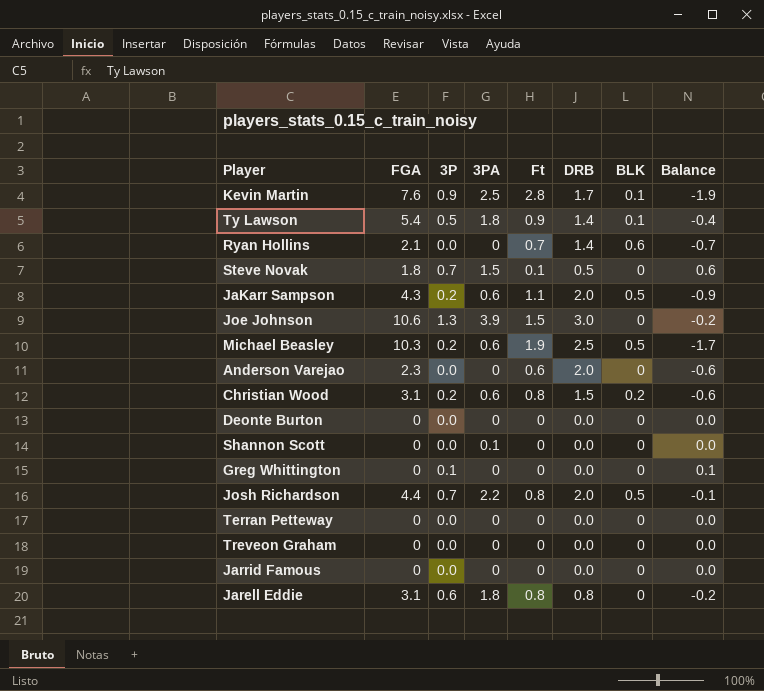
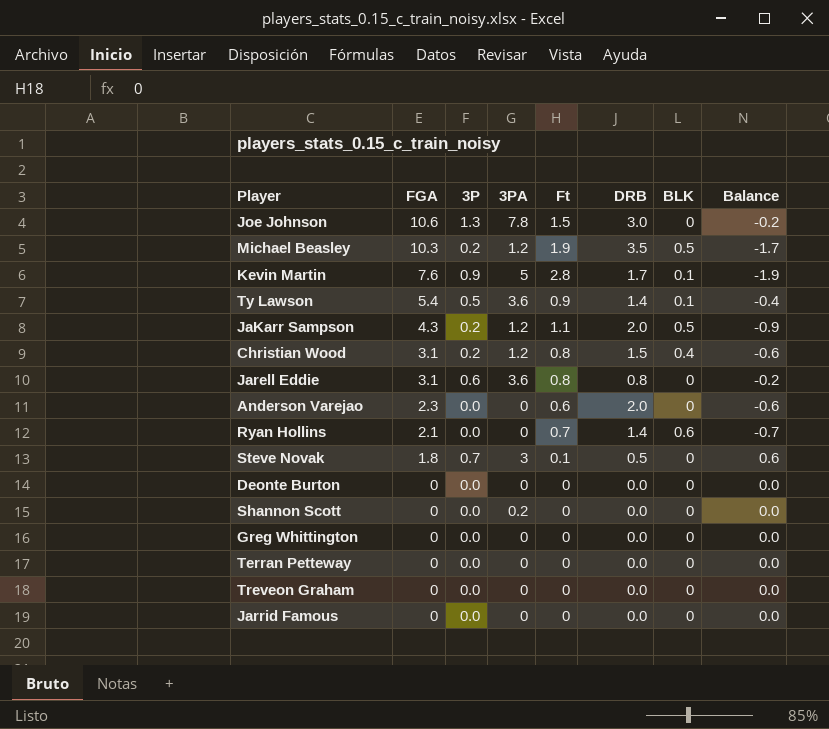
row order: none -> FGA descending
row Josh Richardson: 4.4 | 0.7 | 2.2 | 0.8 | 2.0 | 0.5 | -0.1 -> none
Joe Johnson | 3PA: 3.9 -> 7.8
Michael Beasley | 3PA: 0.6 -> 1.2
Michael Beasley | DRB: 2.5 -> 3.5
Kevin Martin | 3PA: 2.5 -> 5
Ty Lawson | 3PA: 1.8 -> 3.6
JaKarr Sampson | 3PA: 0.6 -> 1.2
Christian Wood | 3PA: 0.6 -> 1.2
Christian Wood | BLK: 0.2 -> 0.4
Jarell Eddie | 3PA: 1.8 -> 3.6
Steve Novak | 3PA: 1.5 -> 3
Shannon Scott | 3PA: 0.1 -> 0.2
Greg Whittington | 3P: 0.1 -> 0.0
Greg Whittington | Balance: 0.1 -> 0.0

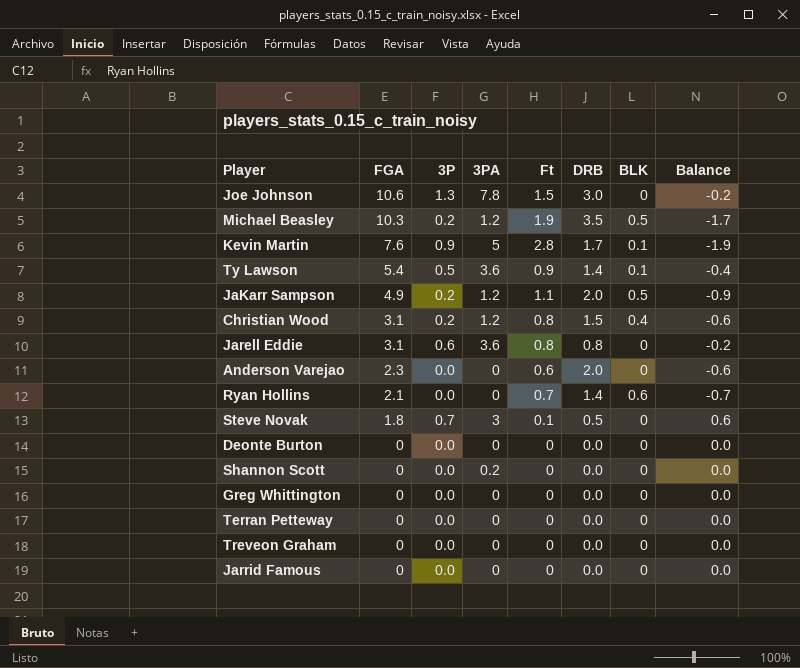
JaKarr Sampson | FGA: 4.3 -> 4.9

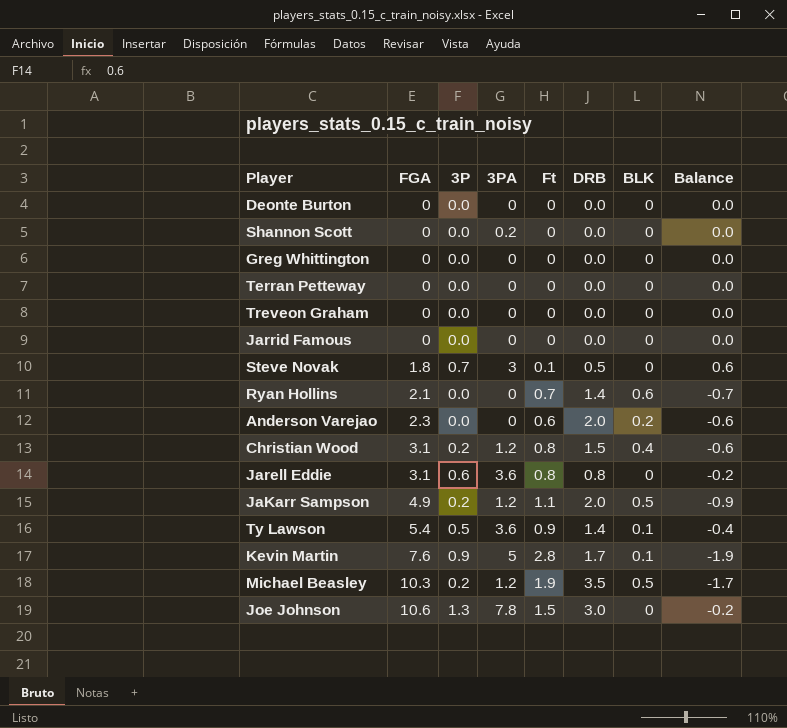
row order: FGA descending -> FGA ascending
Anderson Varejao | BLK: 0 -> 0.2

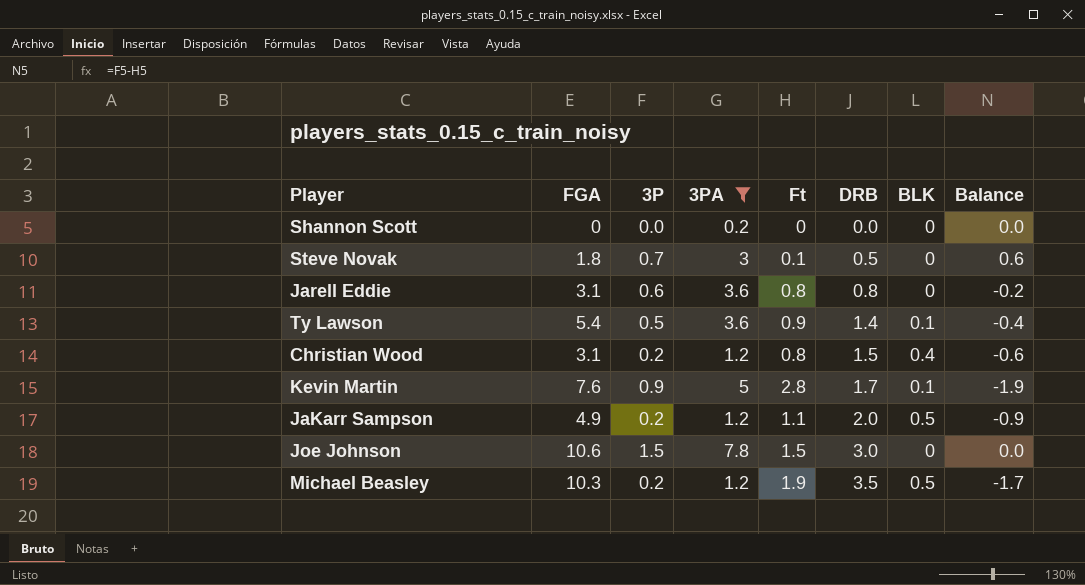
filter: none -> 3PA != 0
row order: FGA ascending -> DRB ascending
Joe Johnson | 3P: 1.3 -> 1.5
Joe Johnson | Balance: -0.2 -> 0.0

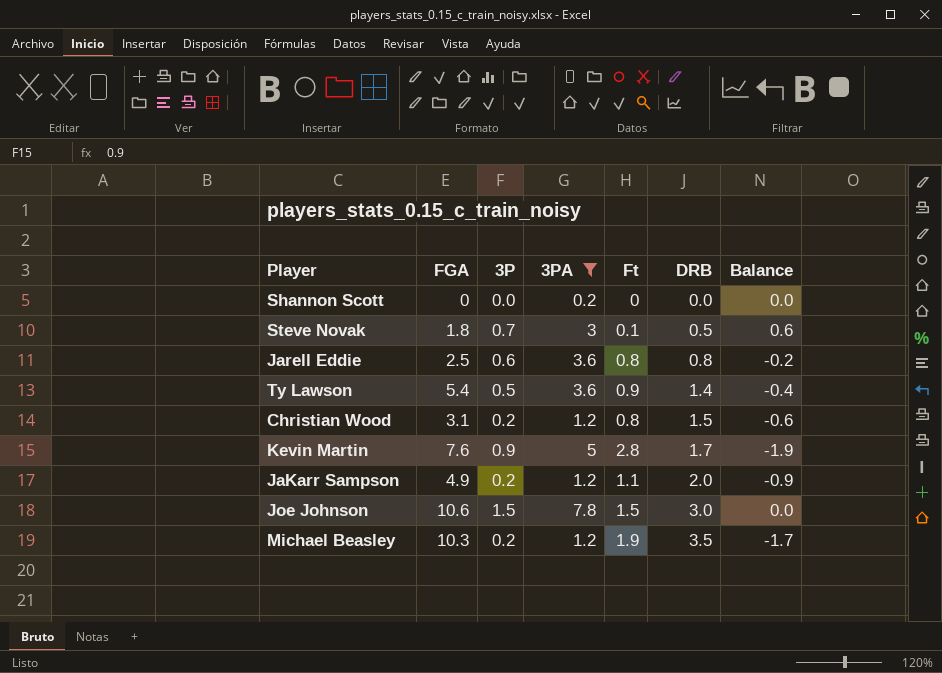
column BLK | position: 7 -> none
Jarell Eddie | FGA: 3.1 -> 2.5

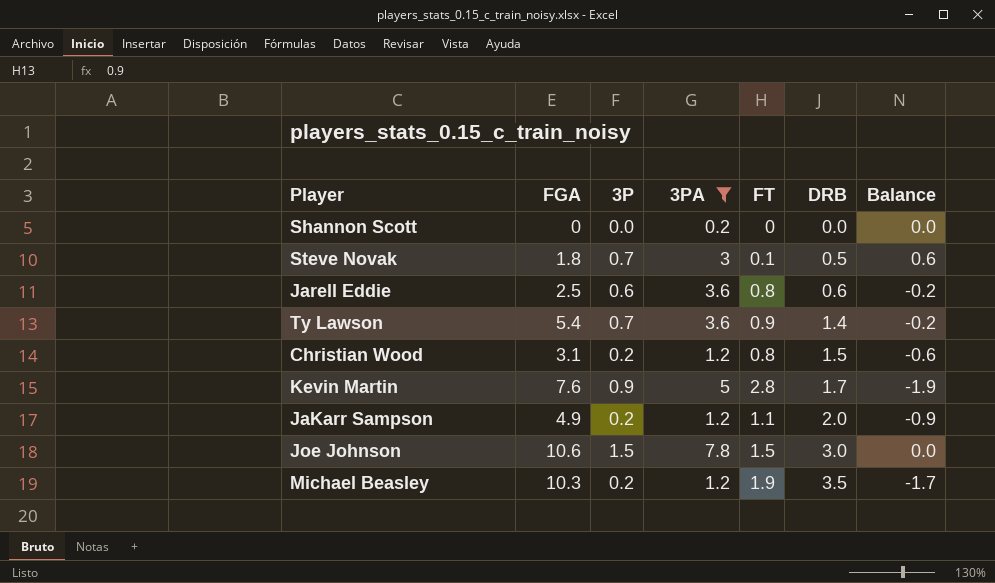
column name: Ft -> FT
Jarell Eddie | DRB: 0.8 -> 0.6
Ty Lawson | 3P: 0.5 -> 0.7
Ty Lawson | Balance: -0.4 -> -0.2

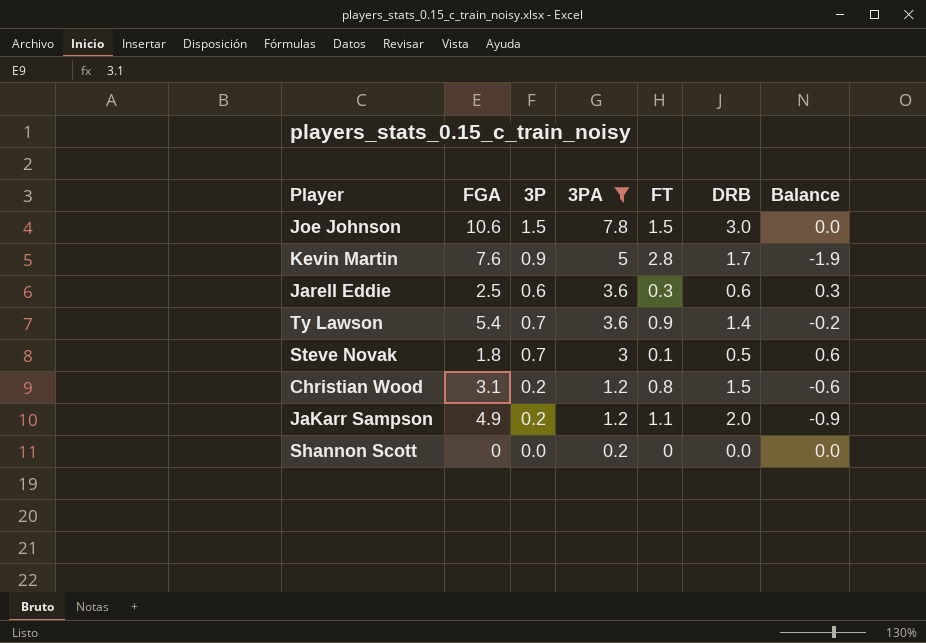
row order: DRB ascending -> 3PA descending
row Michael Beasley: 10.3 | 0.2 | 1.2 | 1.9 | 3.5 | -1.7 -> none
Jarell Eddie | FT: 0.8 -> 0.3
Jarell Eddie | Balance: -0.2 -> 0.3

